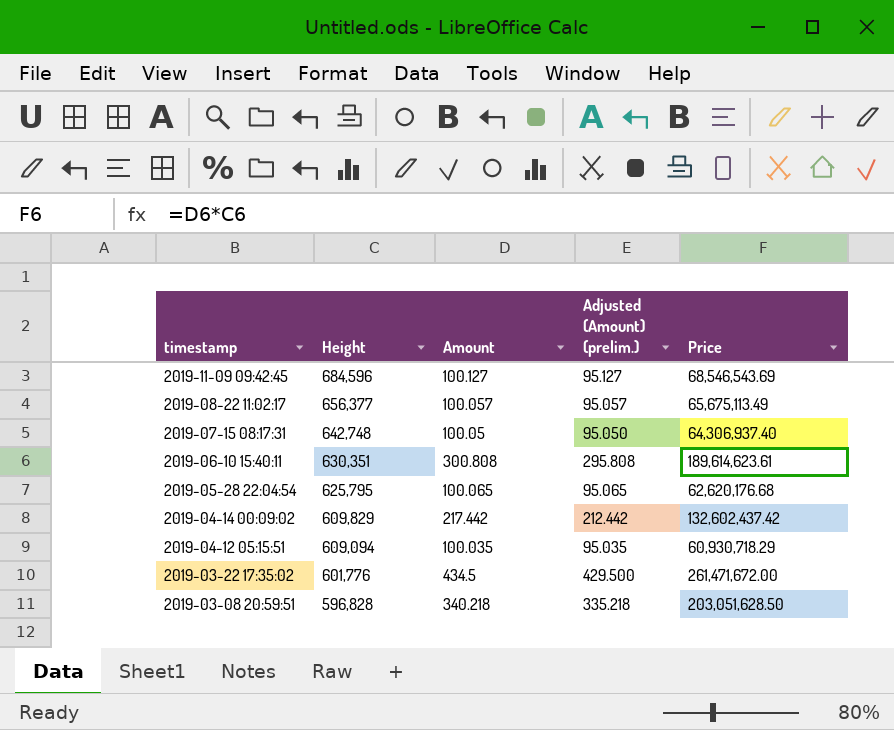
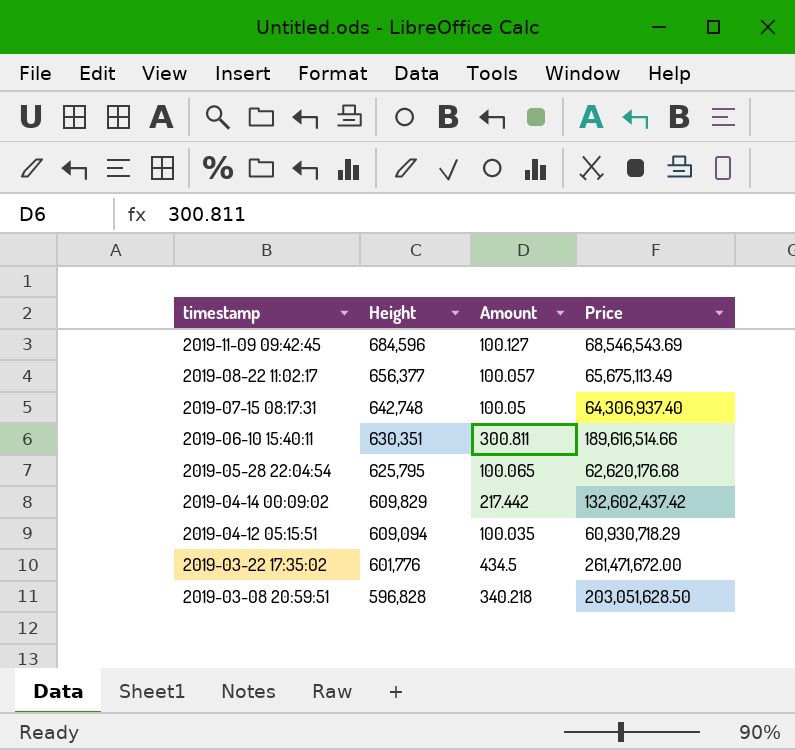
column Adjusted (Amount) (prelim.) | formula: [Amount] - 5 -> none
2019-06-10 15:40:11 | Amount: 300.808 -> 300.811
2019-06-10 15:40:11 | Price: 189,614,623.61 -> 189,616,514.66

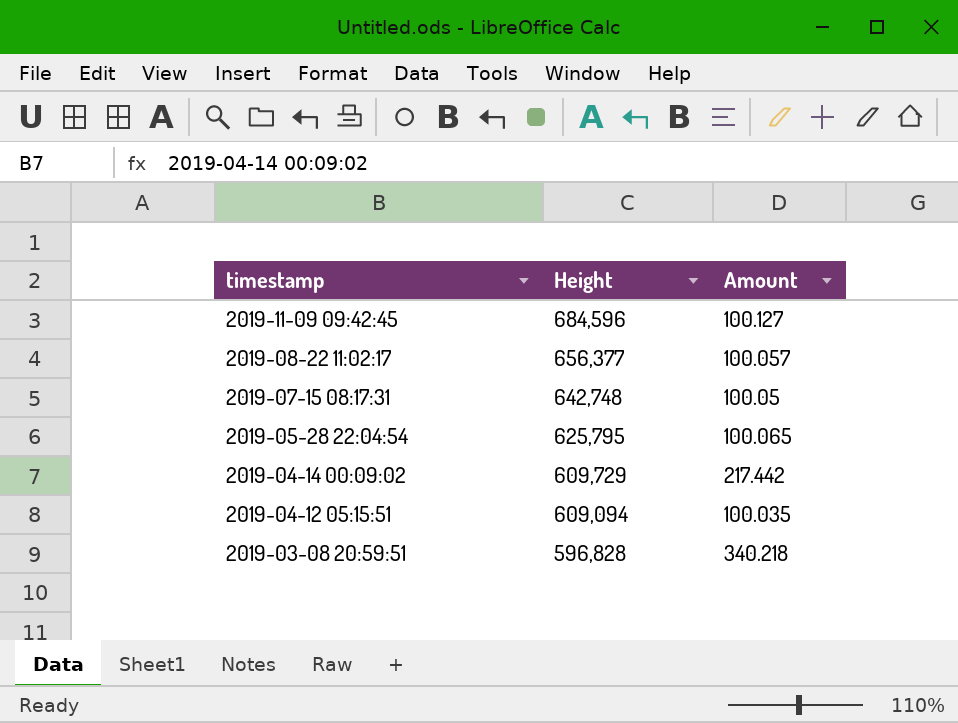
column Price | formula: [Height] * [Amount] -> none
row 2019-06-10 15:40:11: 630,351 | 300.811 | 189,616,514.66 -> none
row 2019-03-22 17:35:02: 601,776 | 434.5 | 261,471,672.00 -> none
2019-04-14 00:09:02 | Height: 609,829 -> 609,729

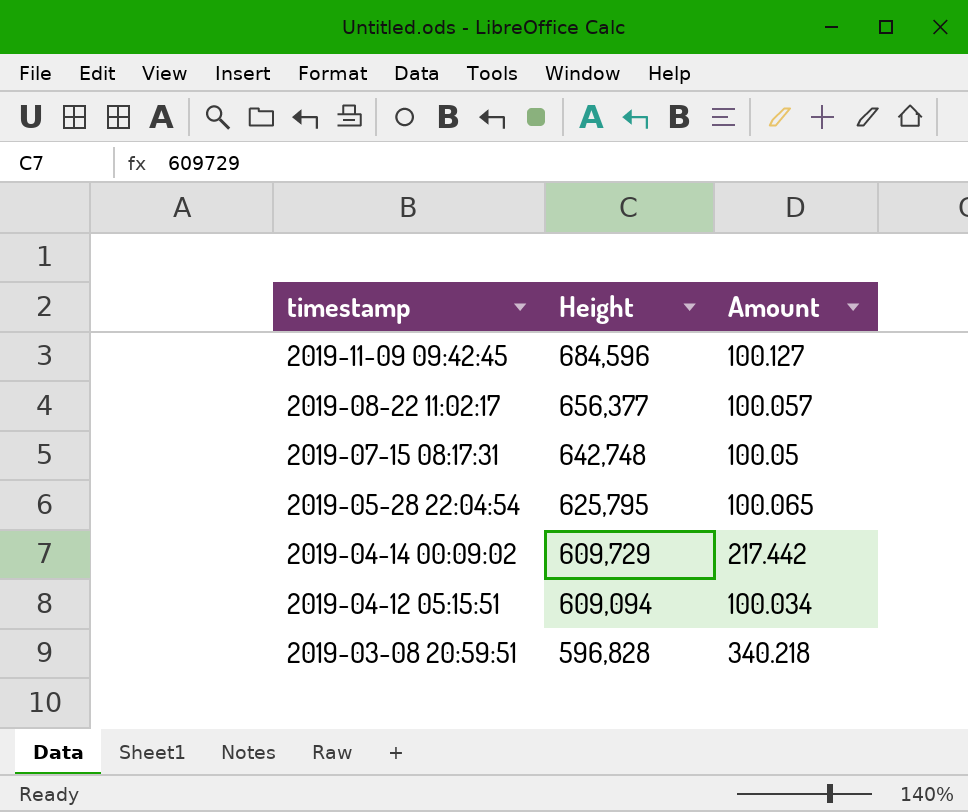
2019-04-12 05:15:51 | Amount: 100.035 -> 100.034

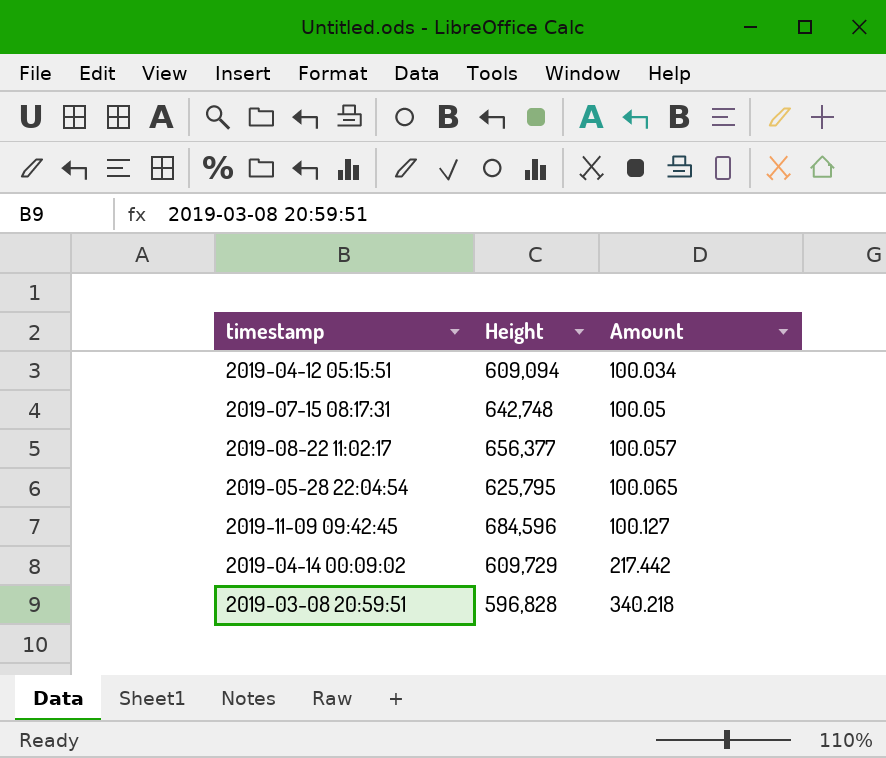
row order: timestamp descending -> Amount ascending

